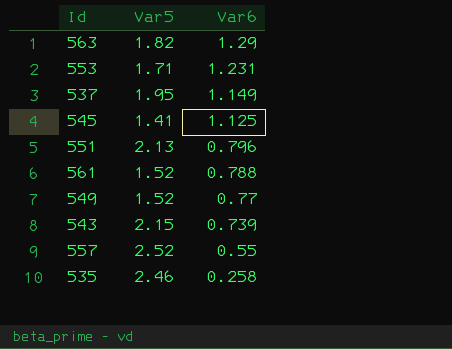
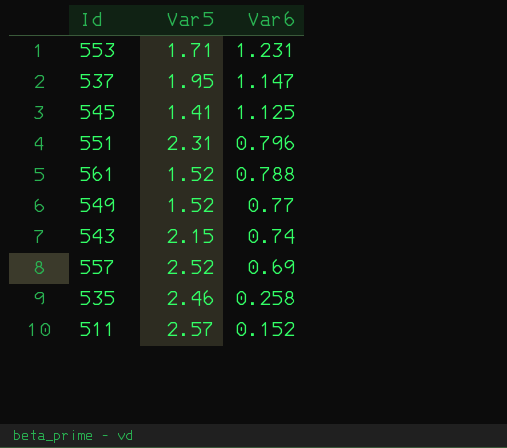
row 563: 1.82 | 1.29 -> none
537 | Var6: 1.149 -> 1.147
551 | Var5: 2.13 -> 2.31
543 | Var6: 0.739 -> 0.74
557 | Var6: 0.55 -> 0.69
row 511: none -> 2.57 | 0.152

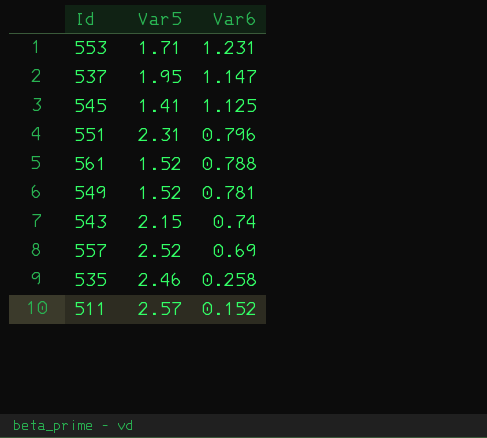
549 | Var6: 0.77 -> 0.781

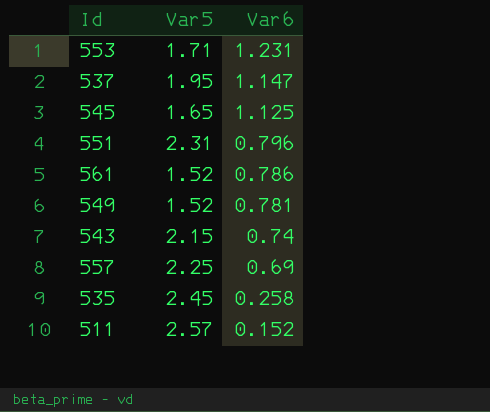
545 | Var5: 1.41 -> 1.65
561 | Var6: 0.788 -> 0.786
557 | Var5: 2.52 -> 2.25
535 | Var5: 2.46 -> 2.45

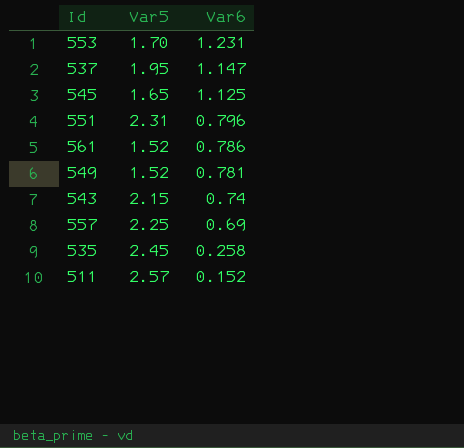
553 | Var5: 1.71 -> 1.70

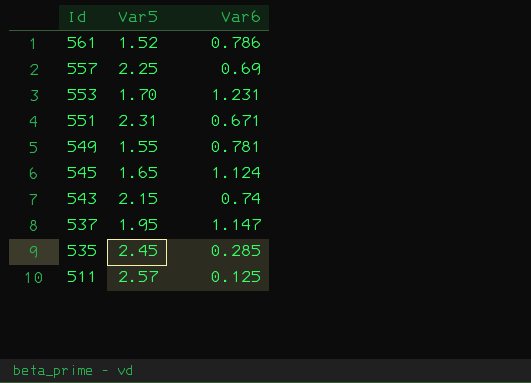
row order: Var6 descending -> Id descending
551 | Var6: 0.796 -> 0.671
549 | Var5: 1.52 -> 1.55
545 | Var6: 1.125 -> 1.124
535 | Var6: 0.258 -> 0.285
511 | Var6: 0.152 -> 0.125

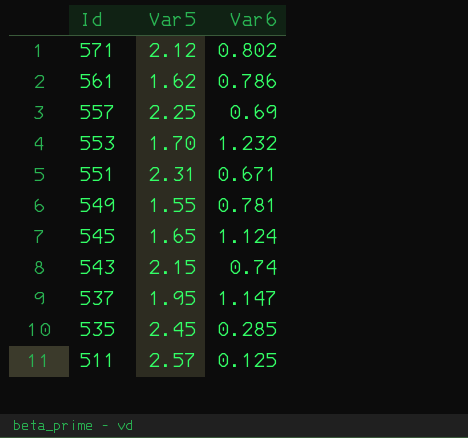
row 571: none -> 2.12 | 0.802
561 | Var5: 1.52 -> 1.62
553 | Var6: 1.231 -> 1.232

